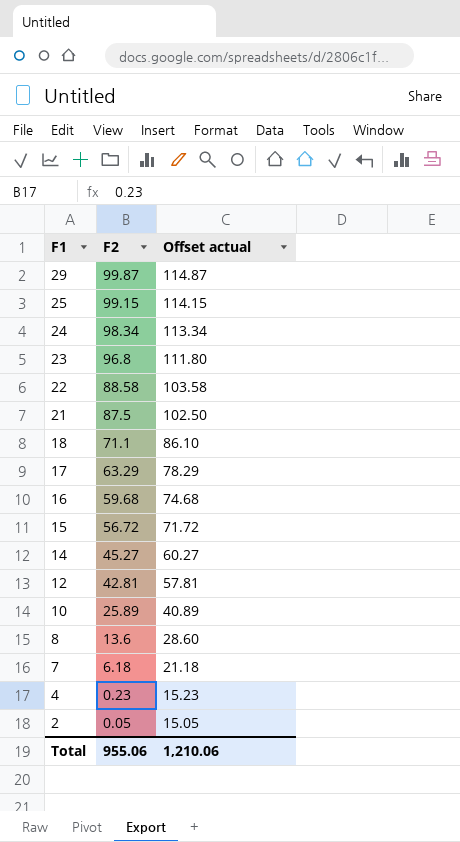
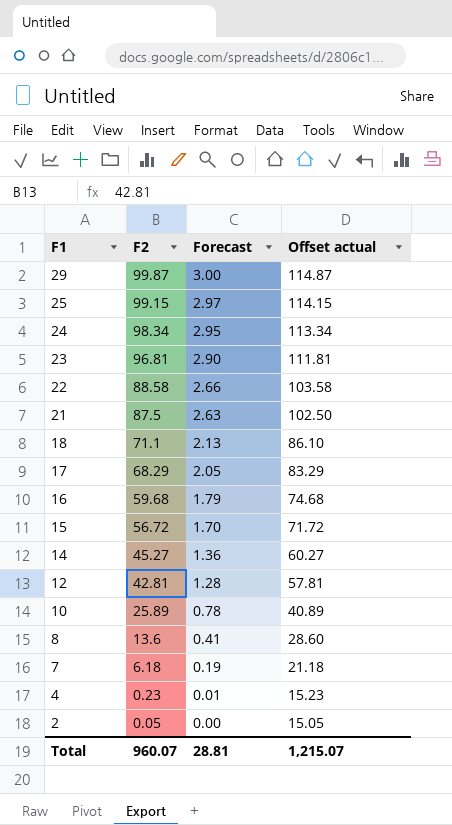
column Forecast | formula: none -> [F2] * 0.03
23 | F2: 96.8 -> 96.81
23 | Offset actual: 111.80 -> 111.81
17 | F2: 63.29 -> 68.29
17 | Offset actual: 78.29 -> 83.29
Total | F2: 955.06 -> 960.07
Total | Offset actual: 1,210.06 -> 1,215.07

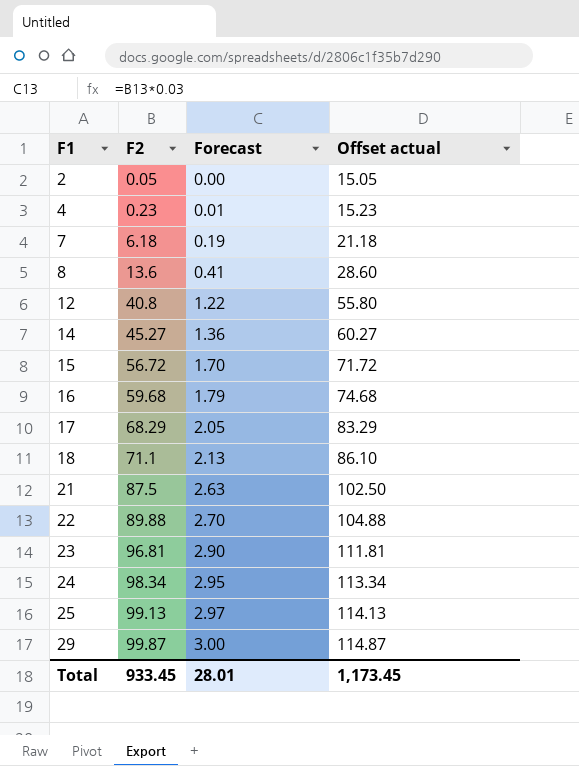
row order: F1 descending -> F1 ascending
row 10: 25.89 | 0.78 | 40.89 -> none
12 | F2: 42.81 -> 40.8
12 | Forecast: 1.28 -> 1.22
12 | Offset actual: 57.81 -> 55.80
22 | F2: 88.58 -> 89.88
22 | Forecast: 2.66 -> 2.70
22 | Offset actual: 103.58 -> 104.88
25 | F2: 99.15 -> 99.13
25 | Offset actual: 114.15 -> 114.13
Total | F2: 960.07 -> 933.45
Total | Forecast: 28.81 -> 28.01
Total | Offset actual: 1,215.07 -> 1,173.45

